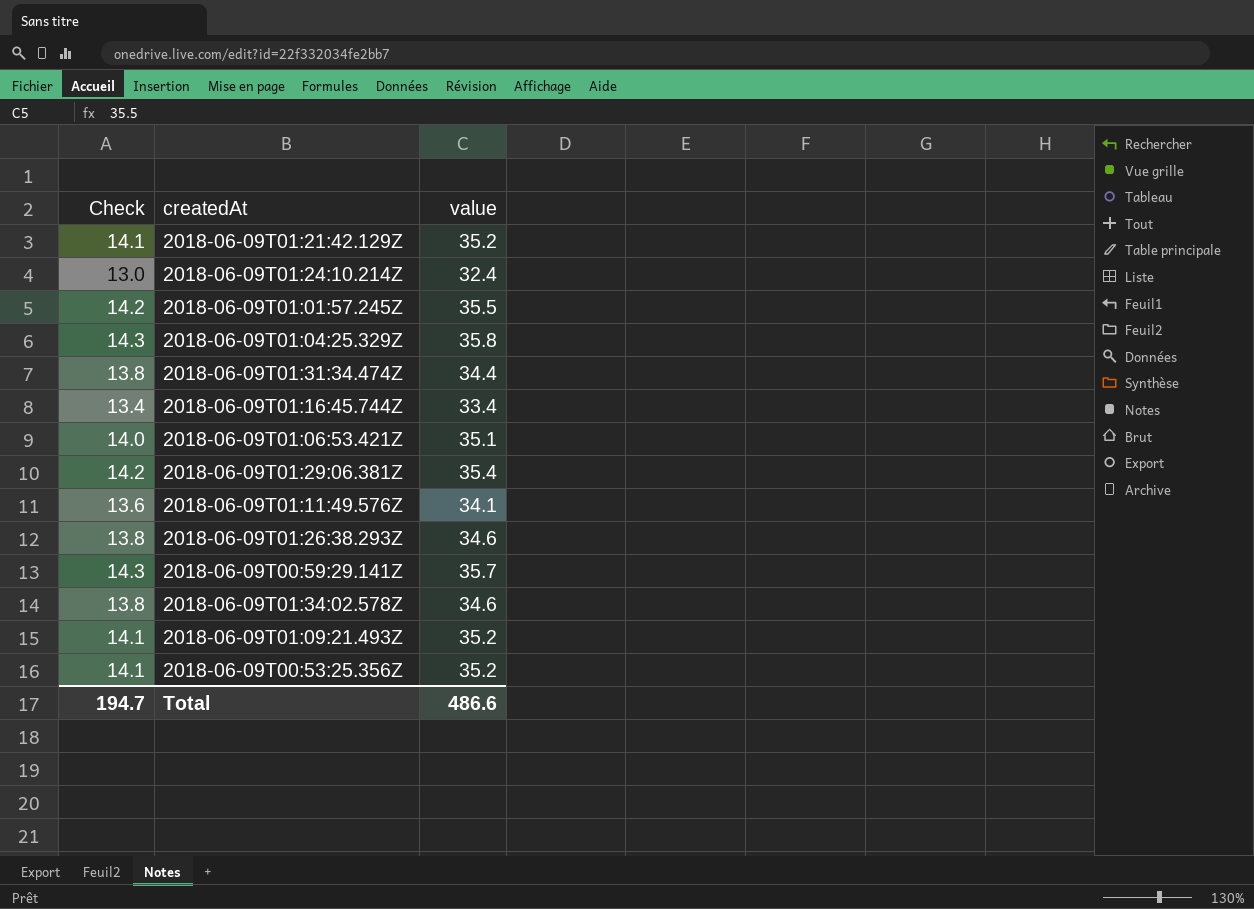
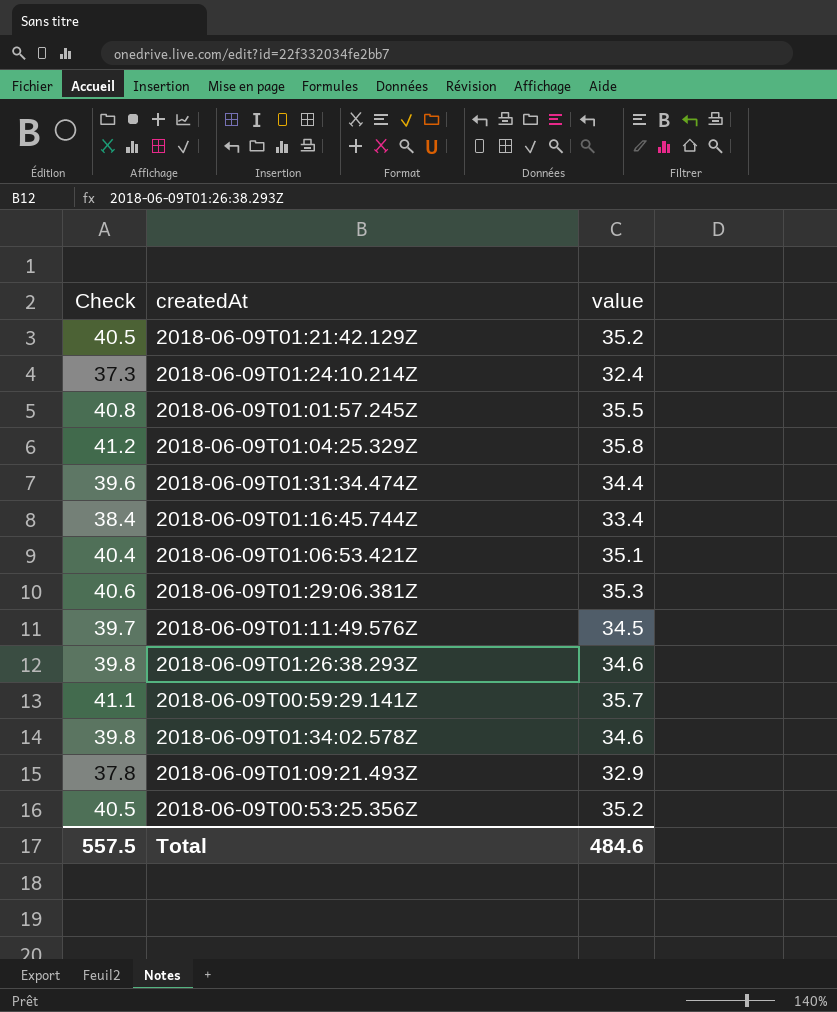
column Check | formula: [value] * 0.4 -> [value] * 1.15
2018-06-09T01:29:06.381Z | value: 35.4 -> 35.3
2018-06-09T01:11:49.576Z | value: 34.1 -> 34.5
2018-06-09T01:09:21.493Z | value: 35.2 -> 32.9
Total | Check: 194.7 -> 557.5
Total | value: 486.6 -> 484.6

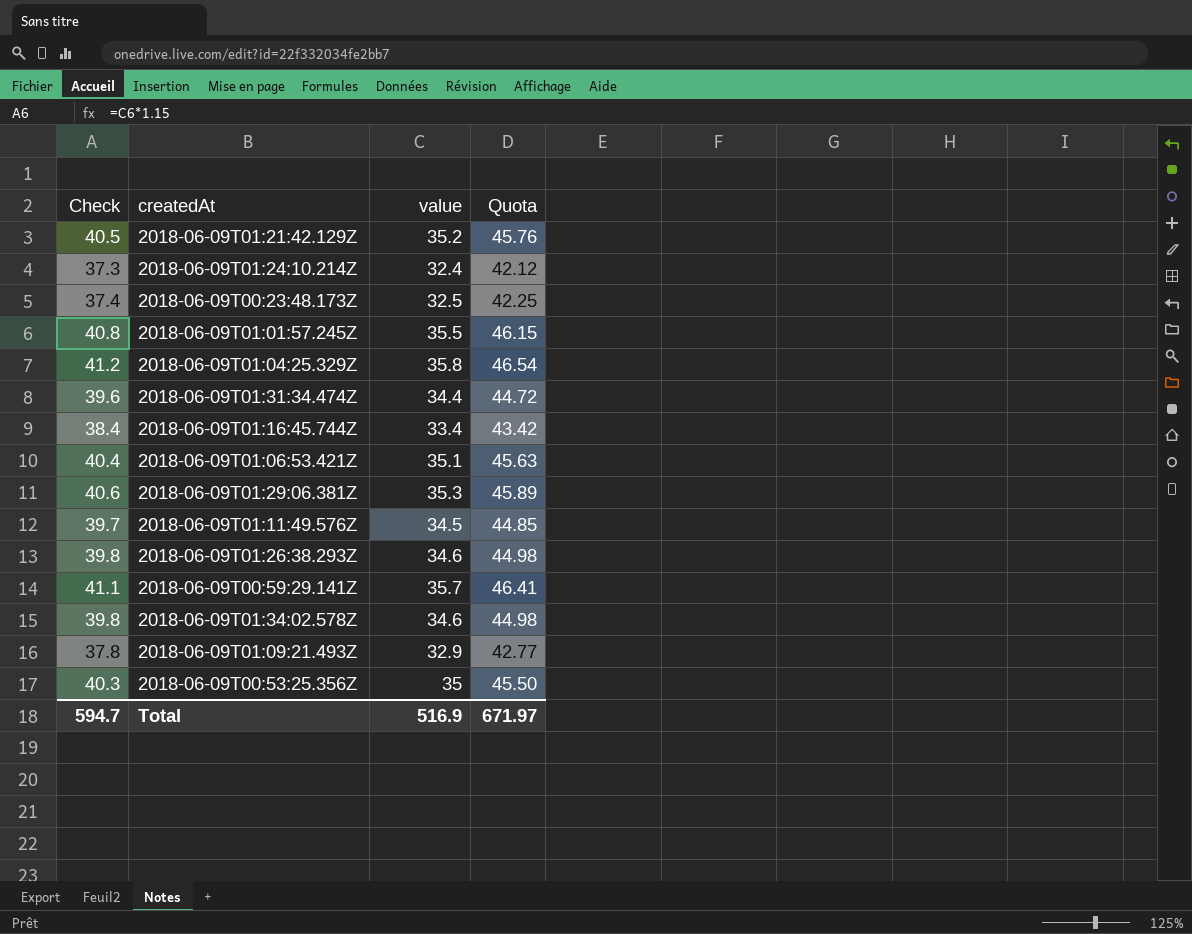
column Quota | formula: none -> [value] * 1.3
row 2018-06-09T00:23:48.173Z: none -> 37.4 | 32.5 | 42.25
2018-06-09T00:53:25.356Z | Check: 40.5 -> 40.3
2018-06-09T00:53:25.356Z | value: 35.2 -> 35
Total | Check: 557.5 -> 594.7
Total | value: 484.6 -> 516.9

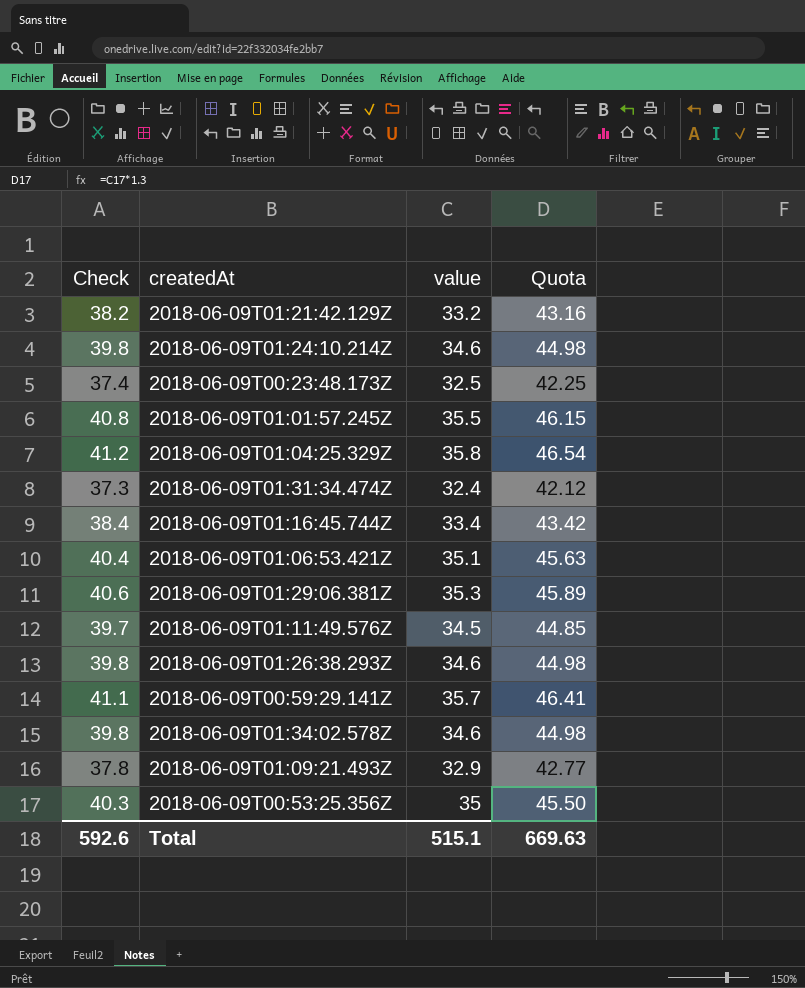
2018-06-09T01:21:42.129Z | Check: 40.5 -> 38.2
2018-06-09T01:21:42.129Z | value: 35.2 -> 33.2
2018-06-09T01:21:42.129Z | Quota: 45.76 -> 43.16
2018-06-09T01:24:10.214Z | Check: 37.3 -> 39.8
2018-06-09T01:24:10.214Z | value: 32.4 -> 34.6
2018-06-09T01:24:10.214Z | Quota: 42.12 -> 44.98
2018-06-09T01:31:34.474Z | Check: 39.6 -> 37.3
2018-06-09T01:31:34.474Z | value: 34.4 -> 32.4
2018-06-09T01:31:34.474Z | Quota: 44.72 -> 42.12
Total | Check: 594.7 -> 592.6
Total | value: 516.9 -> 515.1
Total | Quota: 671.97 -> 669.63

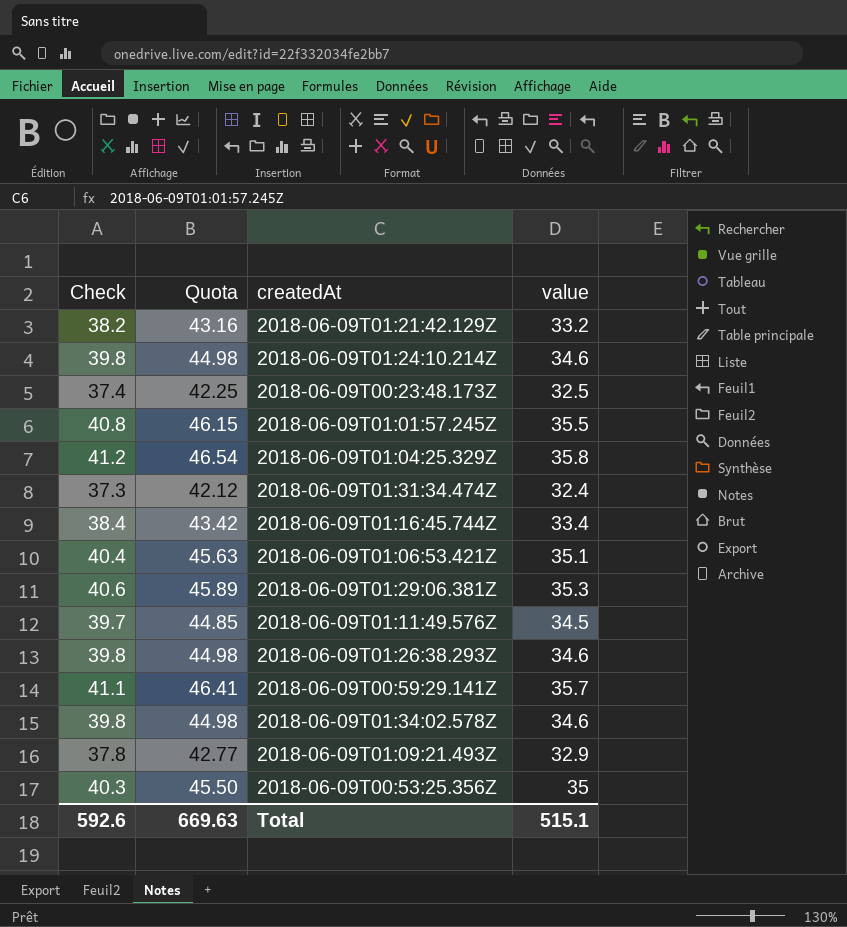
column Quota | position: 4 -> 2

